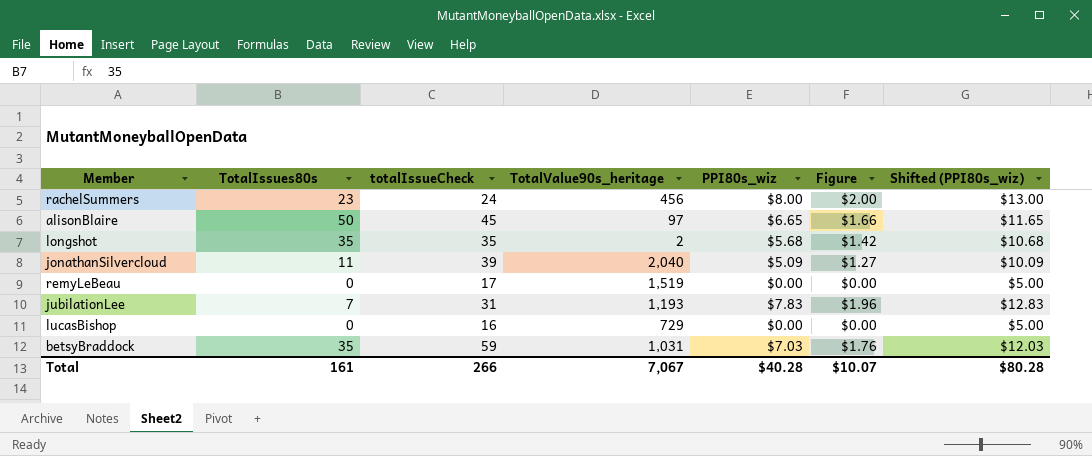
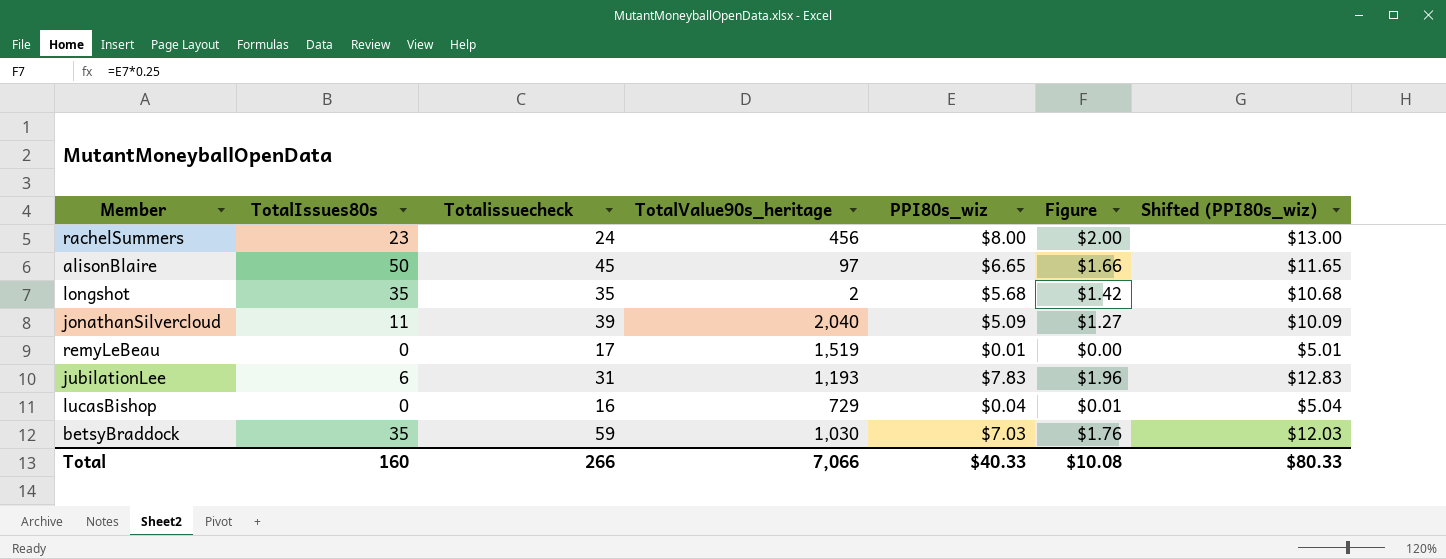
column name: totalIssueCheck -> Totalissuecheck
remyLeBeau | PPI80s_wiz: $0.00 -> $0.01
remyLeBeau | Shifted (PPI80s_wiz): $5.00 -> $5.01
jubilationLee | TotalIssues80s: 7 -> 6
lucasBishop | PPI80s_wiz: $0.00 -> $0.04
lucasBishop | Figure: $0.00 -> $0.01
lucasBishop | Shifted (PPI80s_wiz): $5.00 -> $5.04
betsyBraddock | TotalValue90s_heritage: 1,031 -> 1,030
Total | TotalIssues80s: 161 -> 160
Total | TotalValue90s_heritage: 7,067 -> 7,066
Total | PPI80s_wiz: $40.28 -> $40.33
Total | Figure: $10.07 -> $10.08
Total | Shifted (PPI80s_wiz): $80.28 -> $80.33

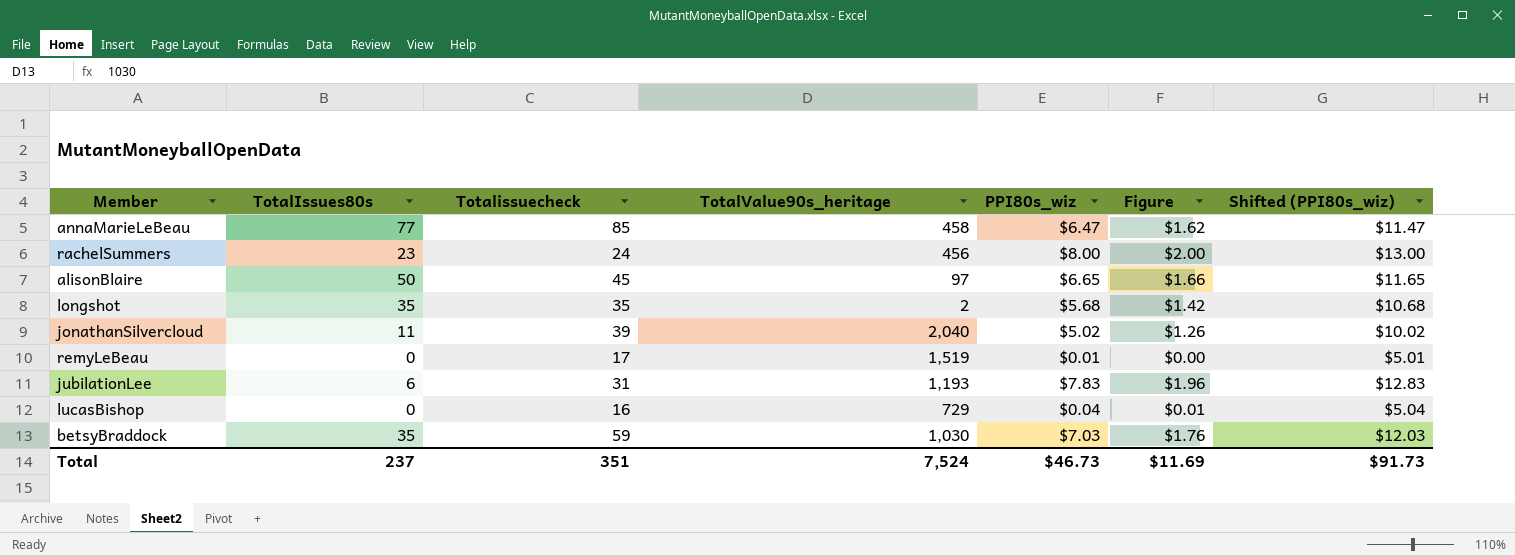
row annaMarieLeBeau: none -> 77 | 85 | 458 | $6.47 | $1.62 | $11.47
jonathanSilvercloud | PPI80s_wiz: $5.09 -> $5.02
jonathanSilvercloud | Figure: $1.27 -> $1.26
jonathanSilvercloud | Shifted (PPI80s_wiz): $10.09 -> $10.02
Total | TotalIssues80s: 160 -> 237
Total | Totalissuecheck: 266 -> 351
Total | TotalValue90s_heritage: 7,066 -> 7,524
Total | PPI80s_wiz: $40.33 -> $46.73
Total | Figure: $10.08 -> $11.69
Total | Shifted (PPI80s_wiz): $80.33 -> $91.73

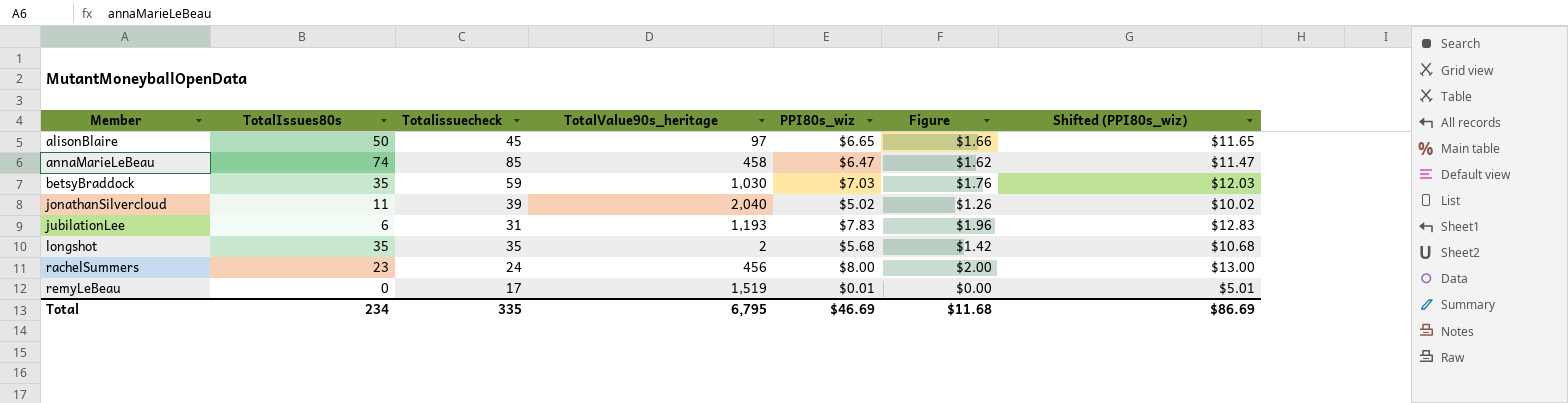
row order: none -> Member ascending
row lucasBishop: 0 | 16 | 729 | $0.04 | $0.01 | $5.04 -> none
annaMarieLeBeau | TotalIssues80s: 77 -> 74
Total | TotalIssues80s: 237 -> 234
Total | Totalissuecheck: 351 -> 335
Total | TotalValue90s_heritage: 7,524 -> 6,795
Total | PPI80s_wiz: $46.73 -> $46.69
Total | Figure: $11.69 -> $11.68
Total | Shifted (PPI80s_wiz): $91.73 -> $86.69

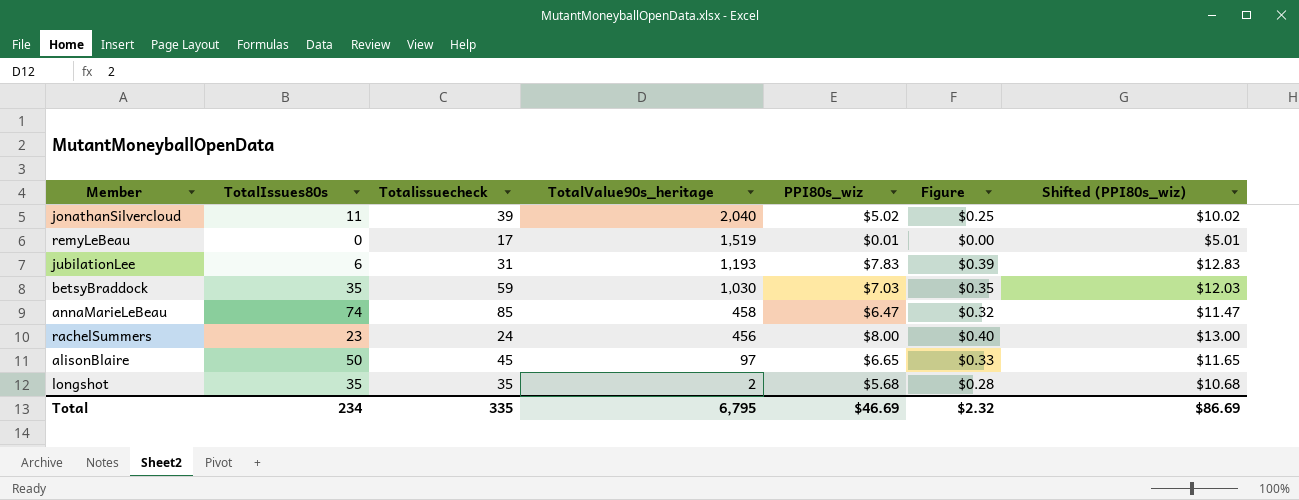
row order: Member ascending -> TotalValue90s_heritage descending
column Figure | formula: [PPI80s_wiz] * 0.25 -> [PPI80s_wiz] * 0.05
Total | Figure: $11.68 -> $2.32

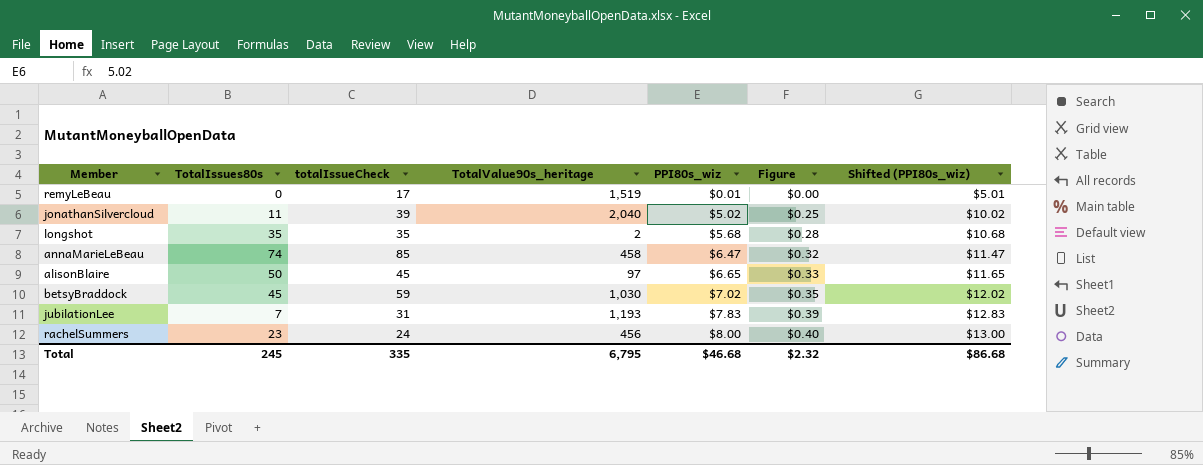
row order: TotalValue90s_heritage descending -> PPI80s_wiz ascending
column name: Totalissuecheck -> totalIssueCheck
betsyBraddock | TotalIssues80s: 35 -> 45
betsyBraddock | PPI80s_wiz: $7.03 -> $7.02
betsyBraddock | Shifted (PPI80s_wiz): $12.03 -> $12.02
jubilationLee | TotalIssues80s: 6 -> 7
Total | TotalIssues80s: 234 -> 245
Total | PPI80s_wiz: $46.69 -> $46.68
Total | Shifted (PPI80s_wiz): $86.69 -> $86.68

